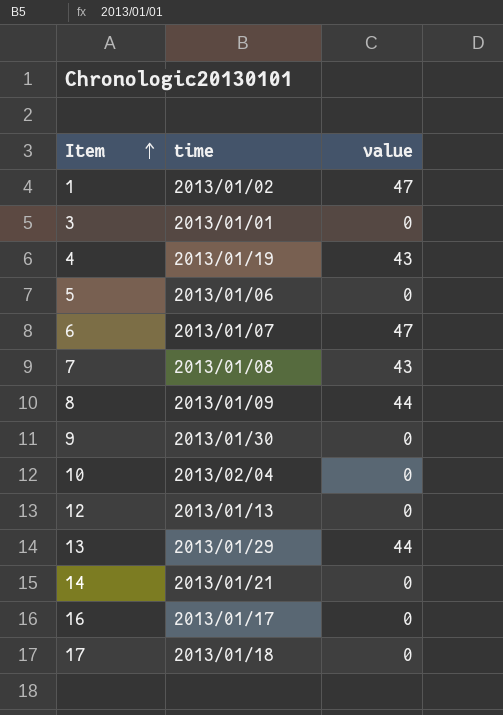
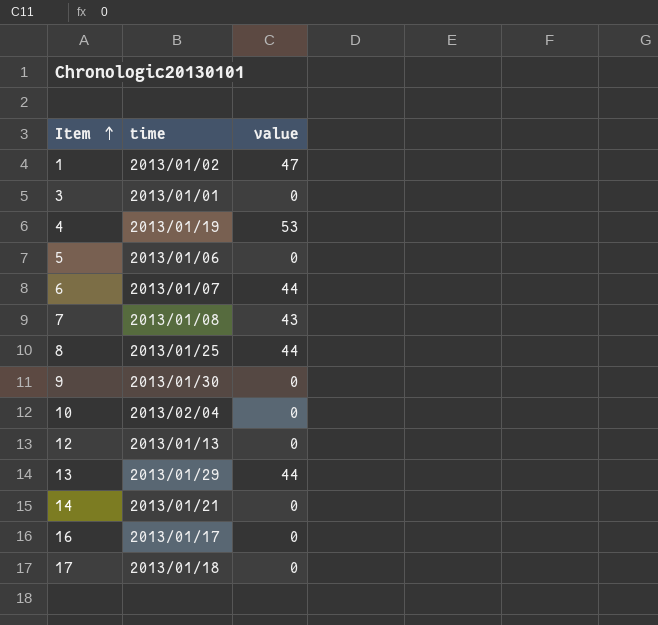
4 | value: 43 -> 53
6 | value: 47 -> 44
8 | time: 2013/01/09 -> 2013/01/25

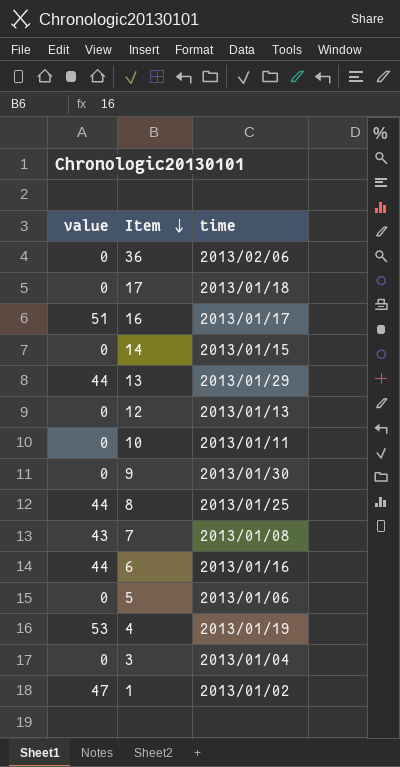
row order: Item ascending -> Item descending
column value | position: 3 -> 1
row 36: none -> 0 | 2013/02/06
16 | value: 0 -> 51
14 | time: 2013/01/21 -> 2013/01/15
10 | time: 2013/02/04 -> 2013/01/11
6 | time: 2013/01/07 -> 2013/01/16
3 | time: 2013/01/01 -> 2013/01/04

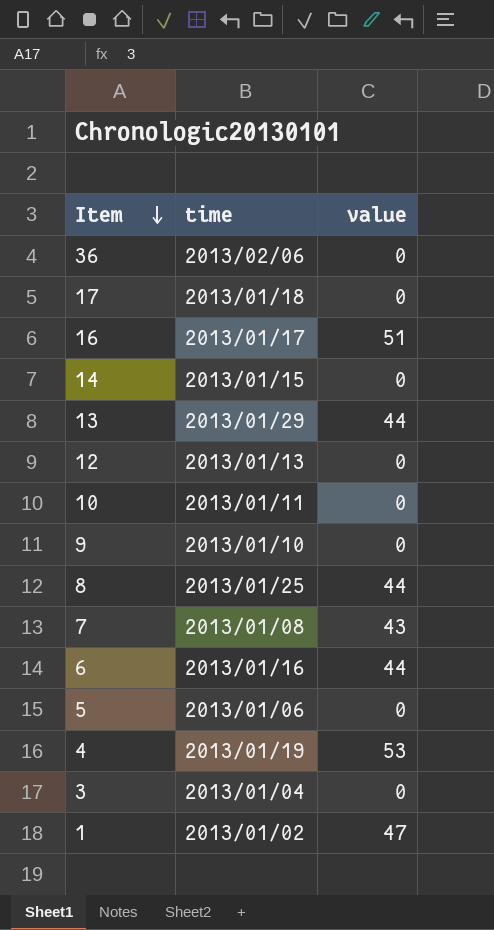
column value | position: 1 -> 3
9 | time: 2013/01/30 -> 2013/01/10

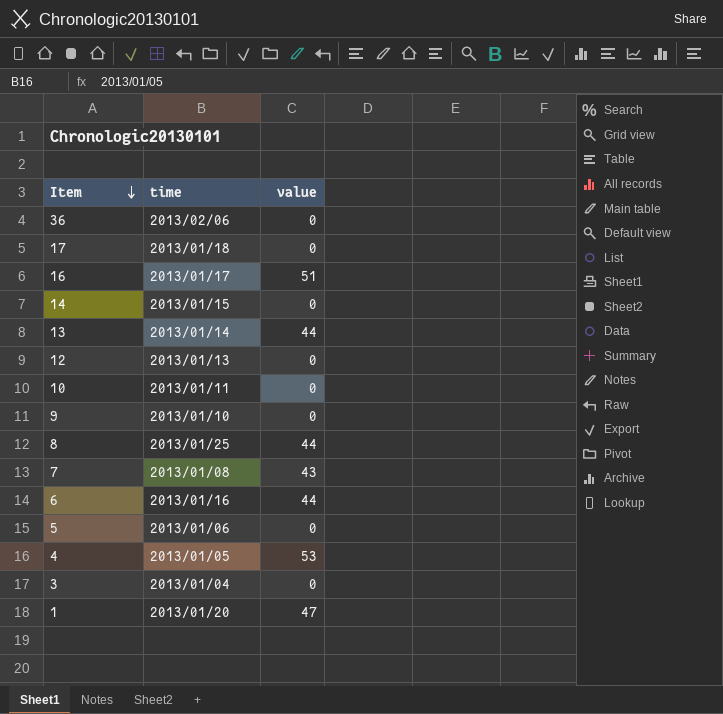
13 | time: 2013/01/29 -> 2013/01/14
4 | time: 2013/01/19 -> 2013/01/05
1 | time: 2013/01/02 -> 2013/01/20

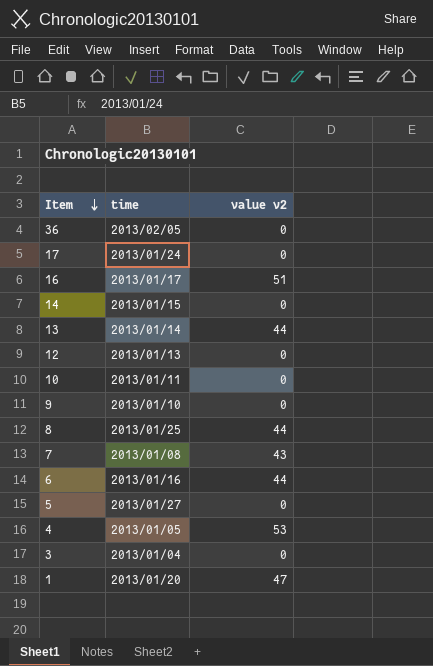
column name: value -> value v2
36 | time: 2013/02/06 -> 2013/02/05
17 | time: 2013/01/18 -> 2013/01/24
5 | time: 2013/01/06 -> 2013/01/27

